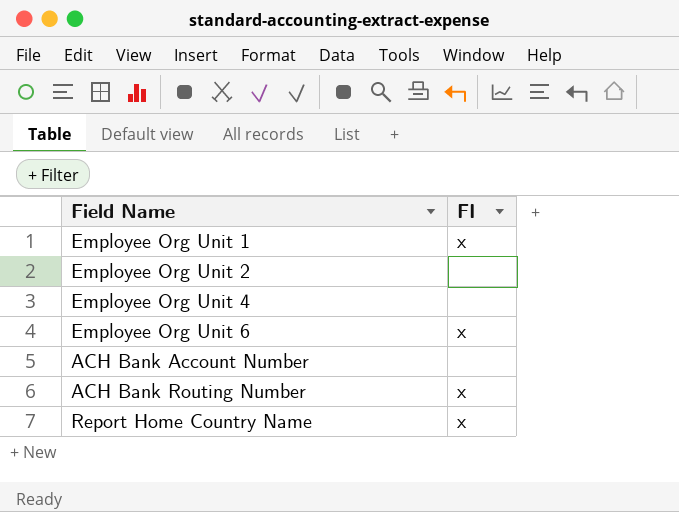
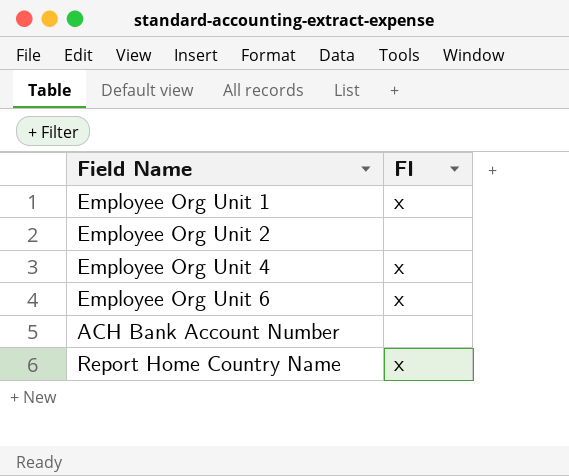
row ACH Bank Routing Number: x -> none
Employee Org Unit 4 | FI: none -> x

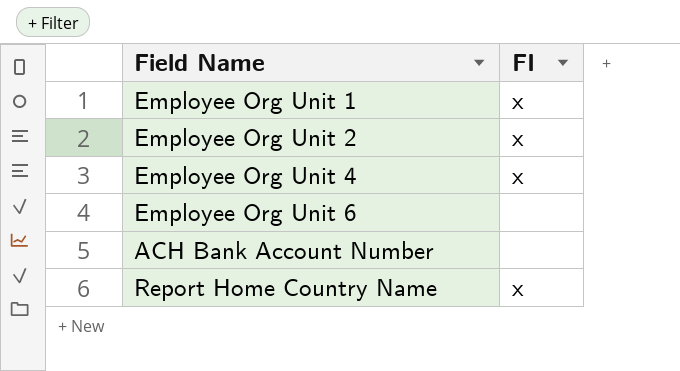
Employee Org Unit 2 | FI: none -> x
Employee Org Unit 6 | FI: x -> none

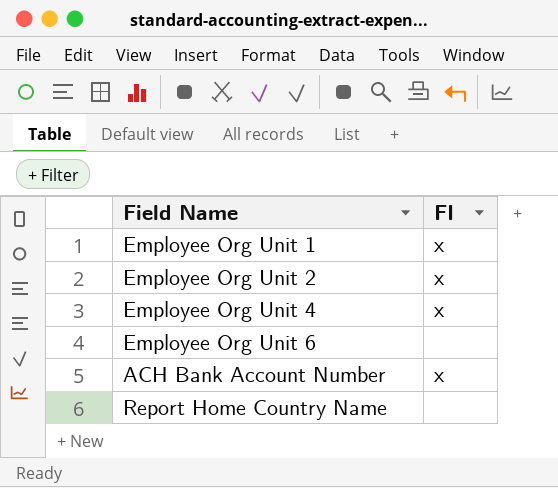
ACH Bank Account Number | FI: none -> x
Report Home Country Name | FI: x -> none

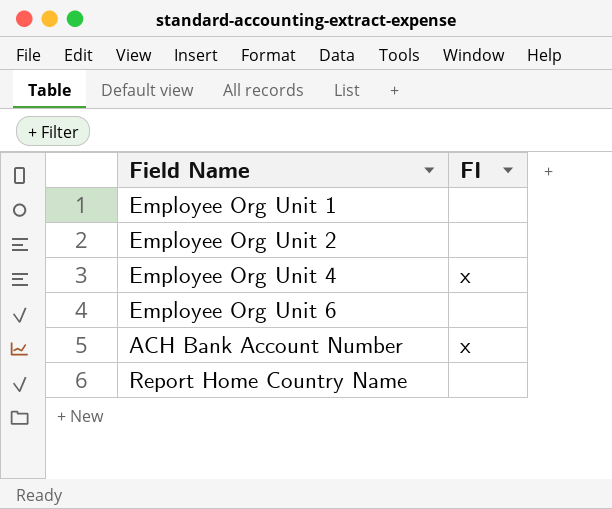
Employee Org Unit 1 | FI: x -> none
Employee Org Unit 2 | FI: x -> none

